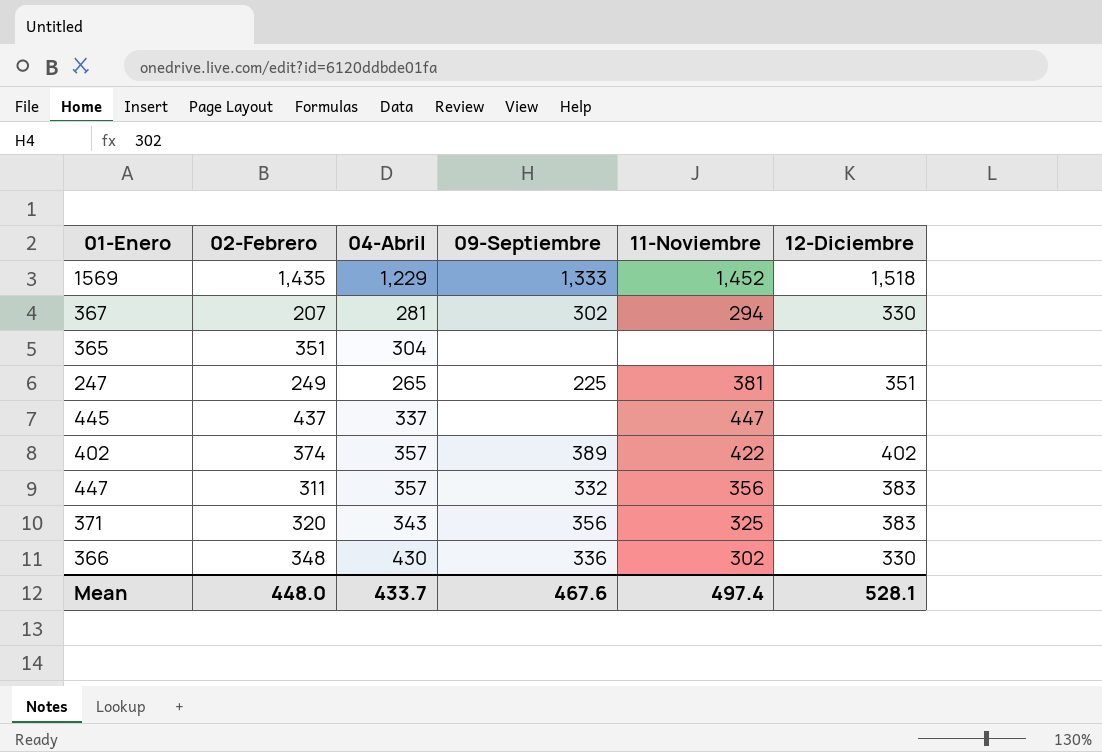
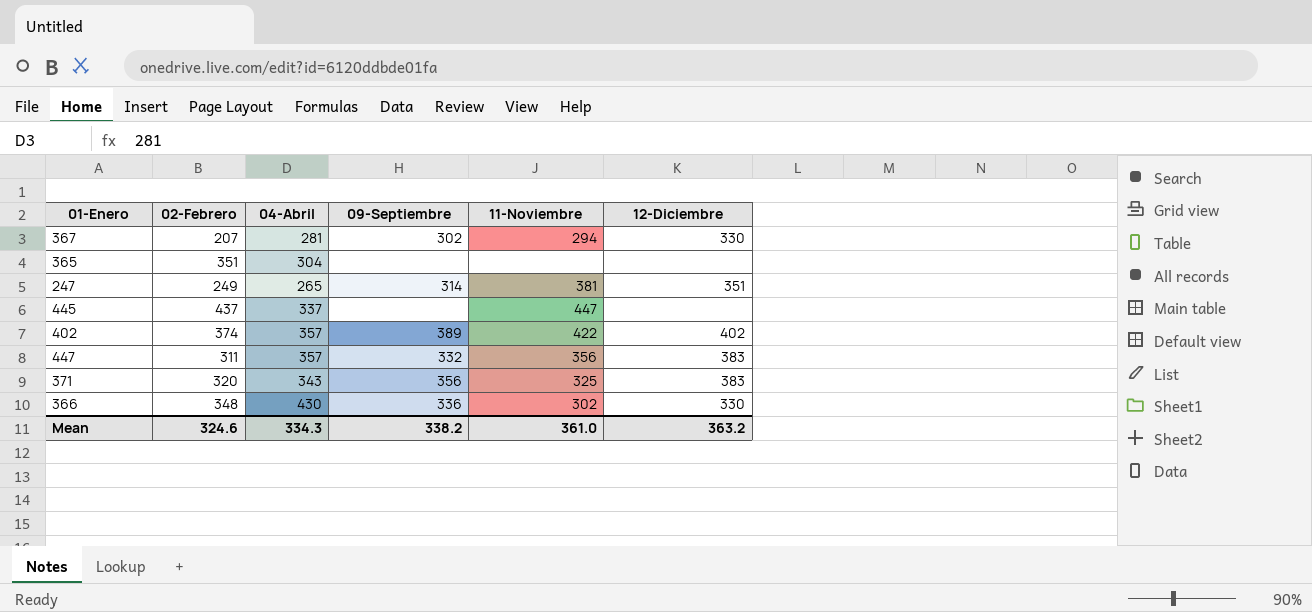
row 1569: 1,435 | 1,229 | 1,333 | 1,452 | 1,518 -> none
247 | 09-Septiembre: 225 -> 314
Mean | 02-Febrero: 448.0 -> 324.6
Mean | 04-Abril: 433.7 -> 334.3
Mean | 09-Septiembre: 467.6 -> 338.2
Mean | 11-Noviembre: 497.4 -> 361.0
Mean | 12-Diciembre: 528.1 -> 363.2

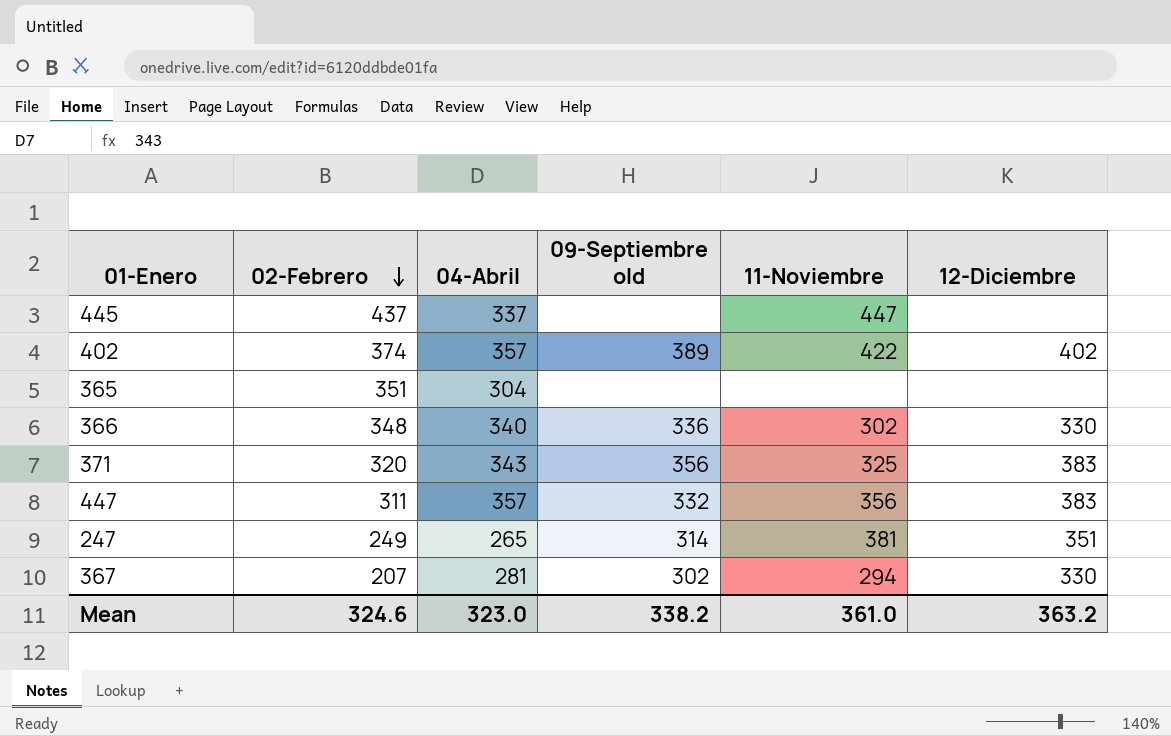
row order: none -> 02-Febrero descending
column name: 09-Septiembre -> 09-Septiembre old
366 | 04-Abril: 430 -> 340
Mean | 04-Abril: 334.3 -> 323.0

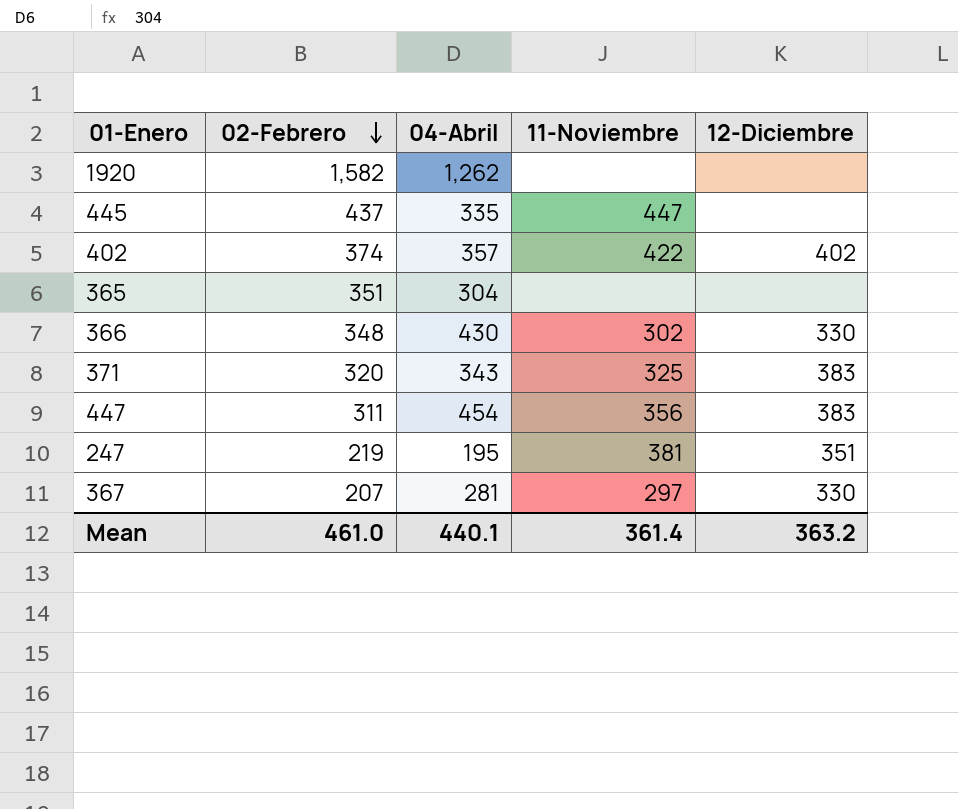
column 09-Septiembre old | position: 4 -> none
row 1920: none -> 1,582 | 1,262 | none | none
445 | 04-Abril: 337 -> 335
366 | 04-Abril: 340 -> 430
447 | 04-Abril: 357 -> 454
247 | 02-Febrero: 249 -> 219
247 | 04-Abril: 265 -> 195
367 | 11-Noviembre: 294 -> 297
Mean | 02-Febrero: 324.6 -> 461.0
Mean | 04-Abril: 323.0 -> 440.1
Mean | 11-Noviembre: 361.0 -> 361.4

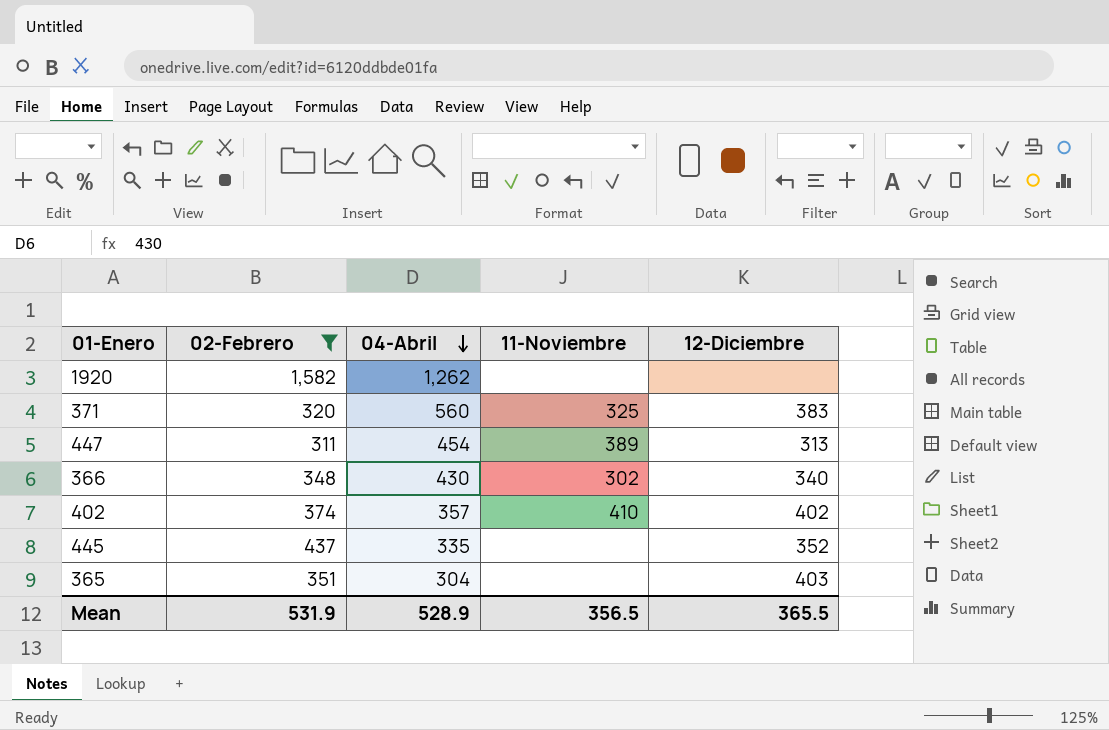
filter: none -> 02-Febrero >= 311
row order: 02-Febrero descending -> 04-Abril descending
371 | 04-Abril: 343 -> 560
447 | 11-Noviembre: 356 -> 389
447 | 12-Diciembre: 383 -> 313
366 | 12-Diciembre: 330 -> 340
402 | 11-Noviembre: 422 -> 410
445 | 11-Noviembre: 447 -> none
445 | 12-Diciembre: none -> 352
365 | 12-Diciembre: none -> 403
Mean | 02-Febrero: 461.0 -> 531.9
Mean | 04-Abril: 440.1 -> 528.9
Mean | 11-Noviembre: 361.4 -> 356.5
Mean | 12-Diciembre: 363.2 -> 365.5

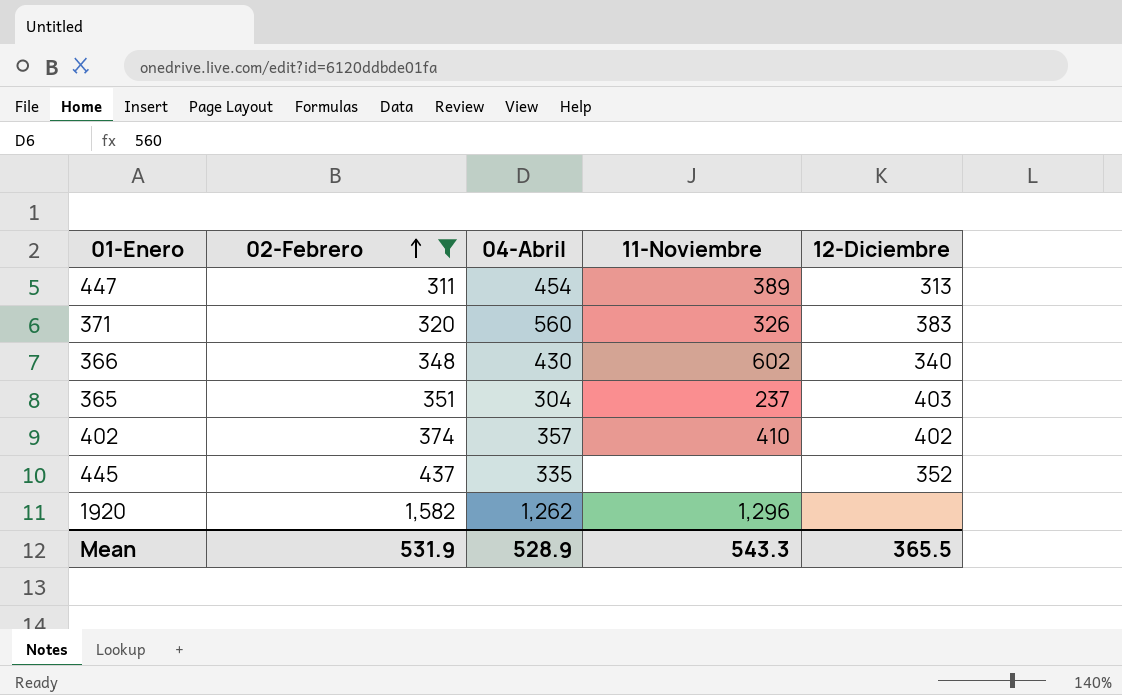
row order: 04-Abril descending -> 02-Febrero ascending
371 | 11-Noviembre: 325 -> 326
366 | 11-Noviembre: 302 -> 602
365 | 11-Noviembre: none -> 237
1920 | 11-Noviembre: none -> 1,296
Mean | 11-Noviembre: 356.5 -> 543.3

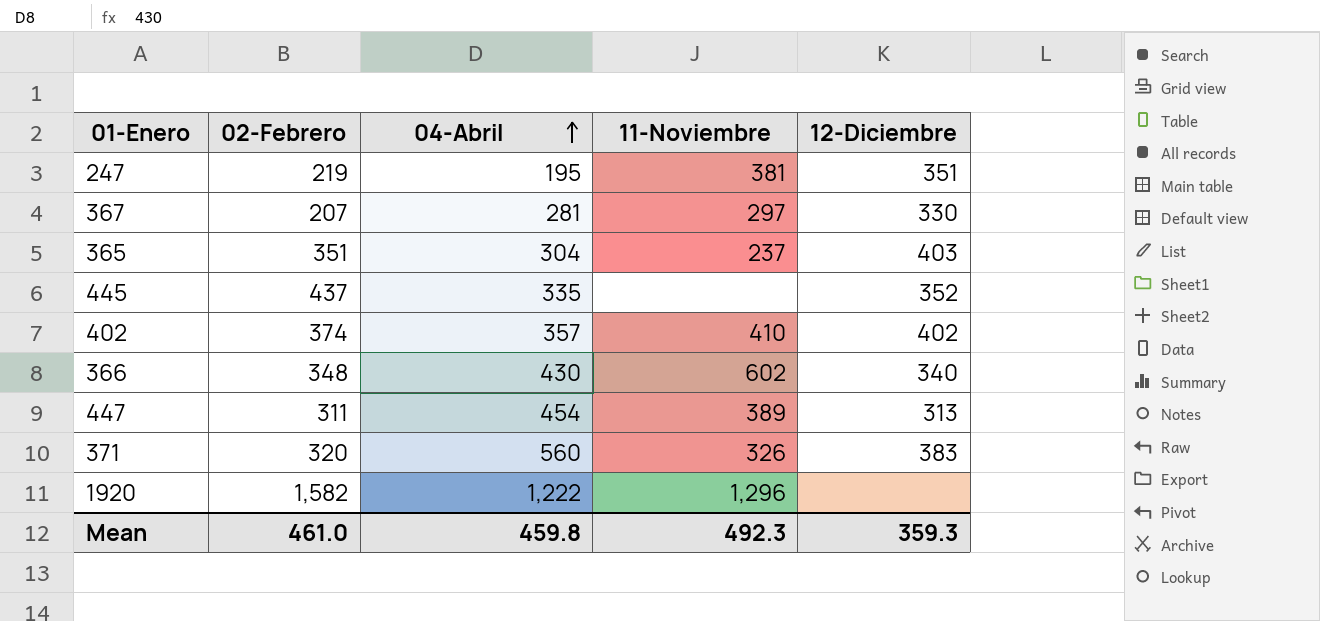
filter: 02-Febrero >= 311 -> none
row order: 02-Febrero ascending -> 04-Abril ascending
1920 | 04-Abril: 1,262 -> 1,222
Mean | 02-Febrero: 531.9 -> 461.0
Mean | 04-Abril: 528.9 -> 459.8
Mean | 11-Noviembre: 543.3 -> 492.3
Mean | 12-Diciembre: 365.5 -> 359.3

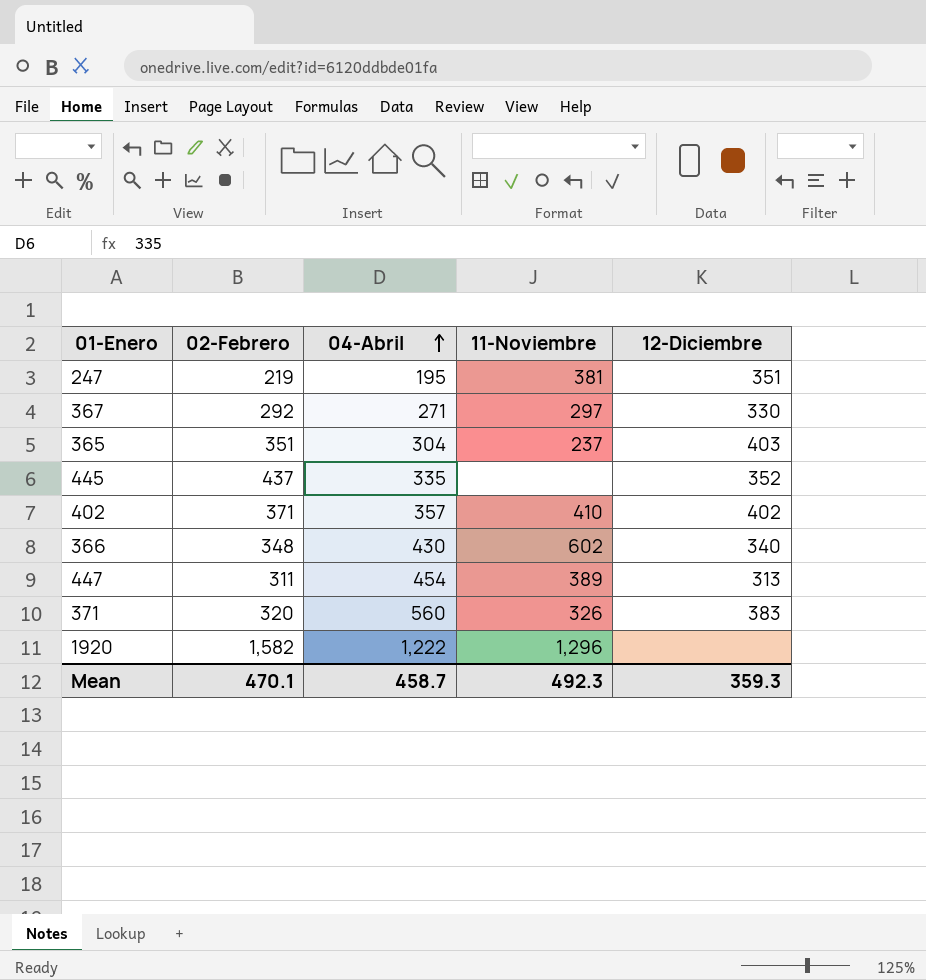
367 | 02-Febrero: 207 -> 292
367 | 04-Abril: 281 -> 271
402 | 02-Febrero: 374 -> 371
Mean | 02-Febrero: 461.0 -> 470.1
Mean | 04-Abril: 459.8 -> 458.7

